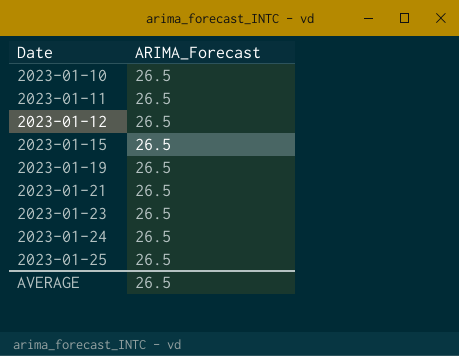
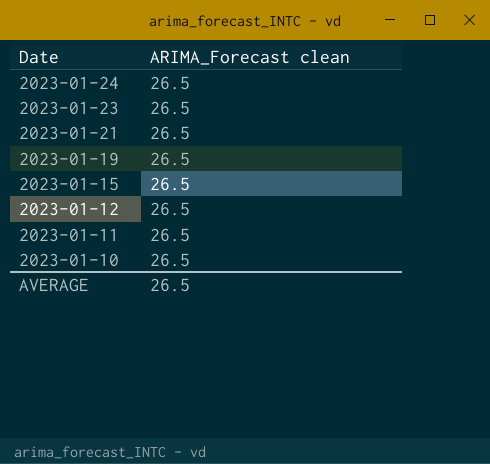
row order: Date ascending -> Date descending
column name: ARIMA_Forecast -> ARIMA_Forecast clean
row 2023-01-25: 26.5 -> none

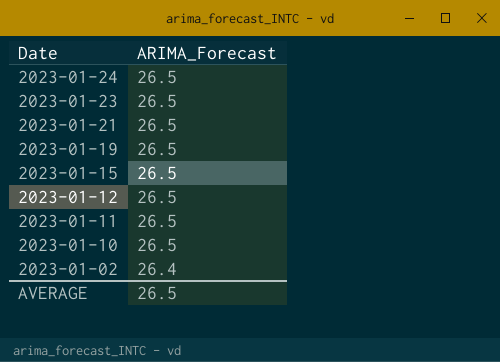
column name: ARIMA_Forecast clean -> ARIMA_Forecast
row 2023-01-02: none -> 26.4

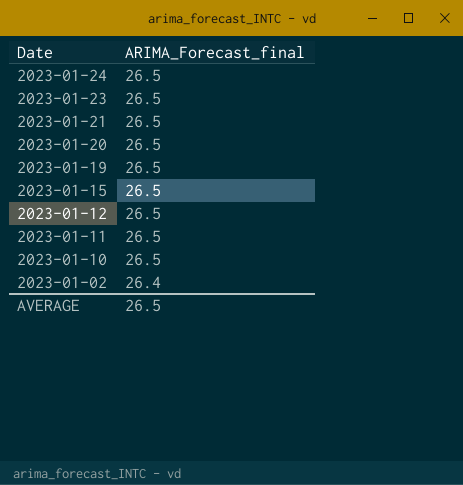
column name: ARIMA_Forecast -> ARIMA_Forecast_final
row 2023-01-20: none -> 26.5

